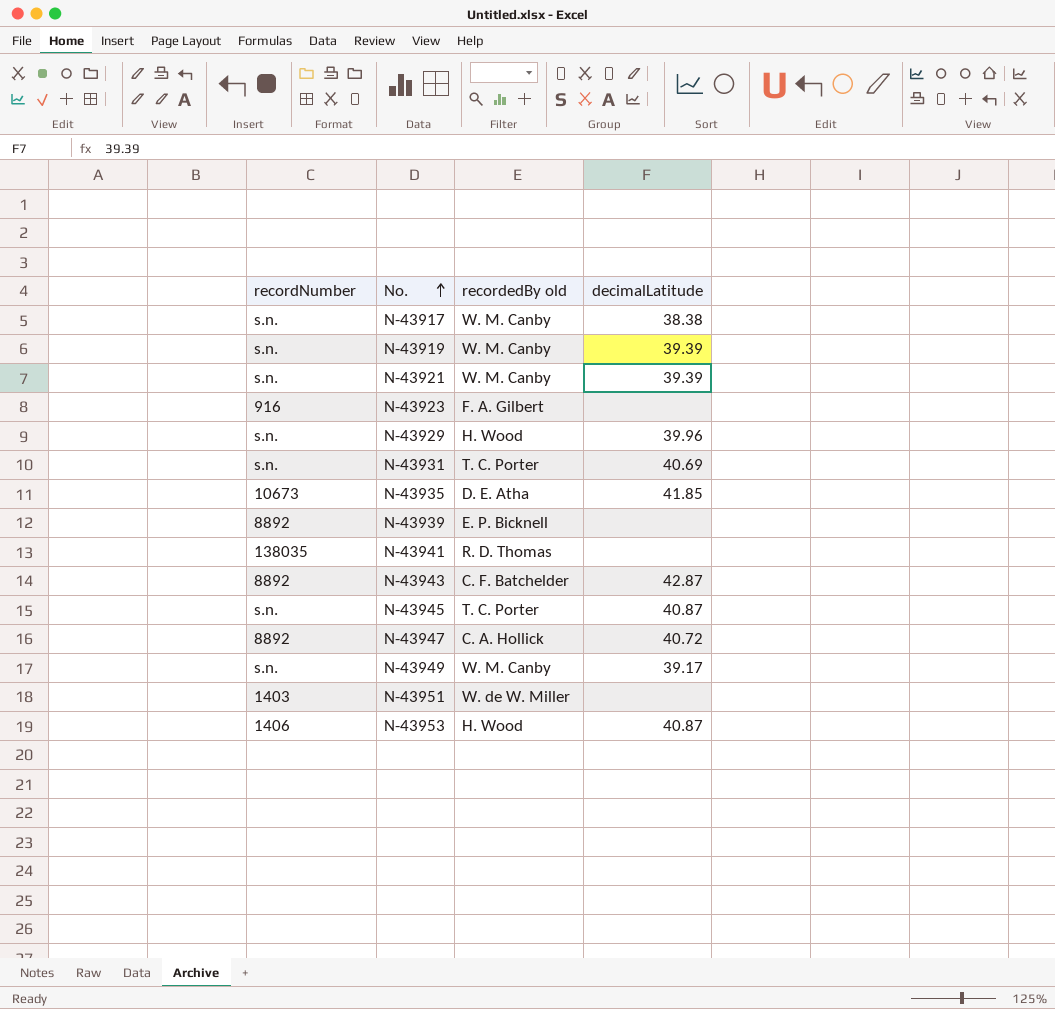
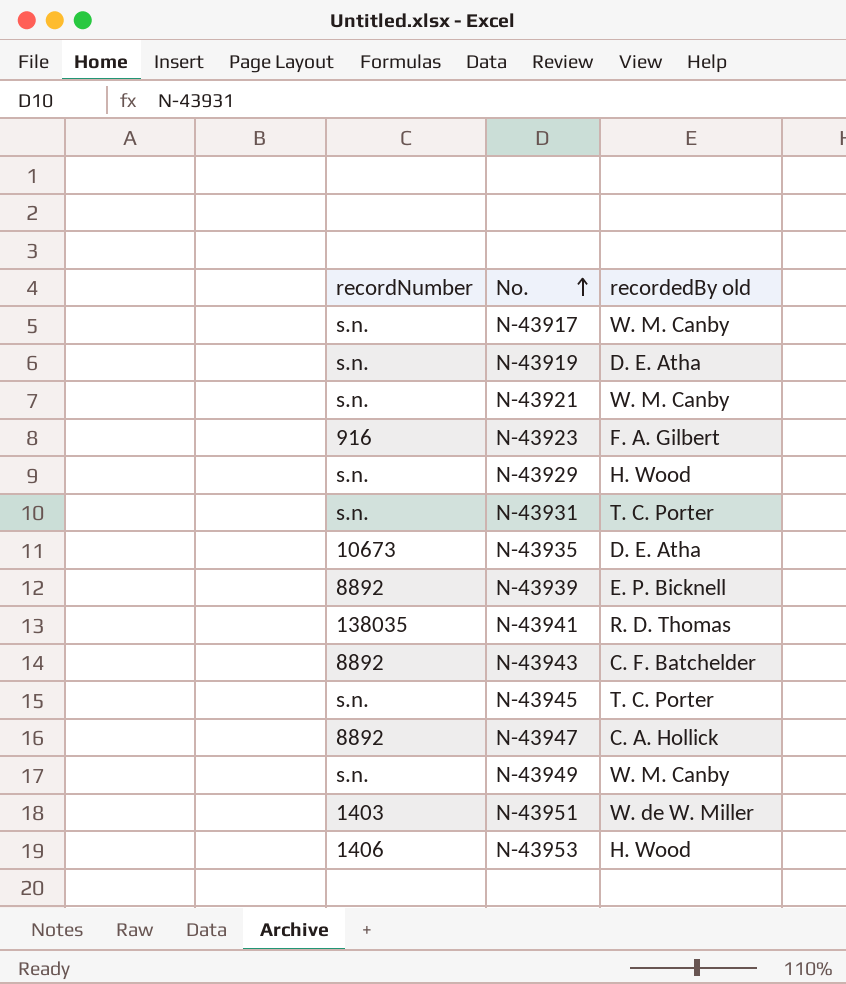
column decimalLatitude | position: 4 -> none
N-43919 | recordedBy old: W. M. Canby -> D. E. Atha

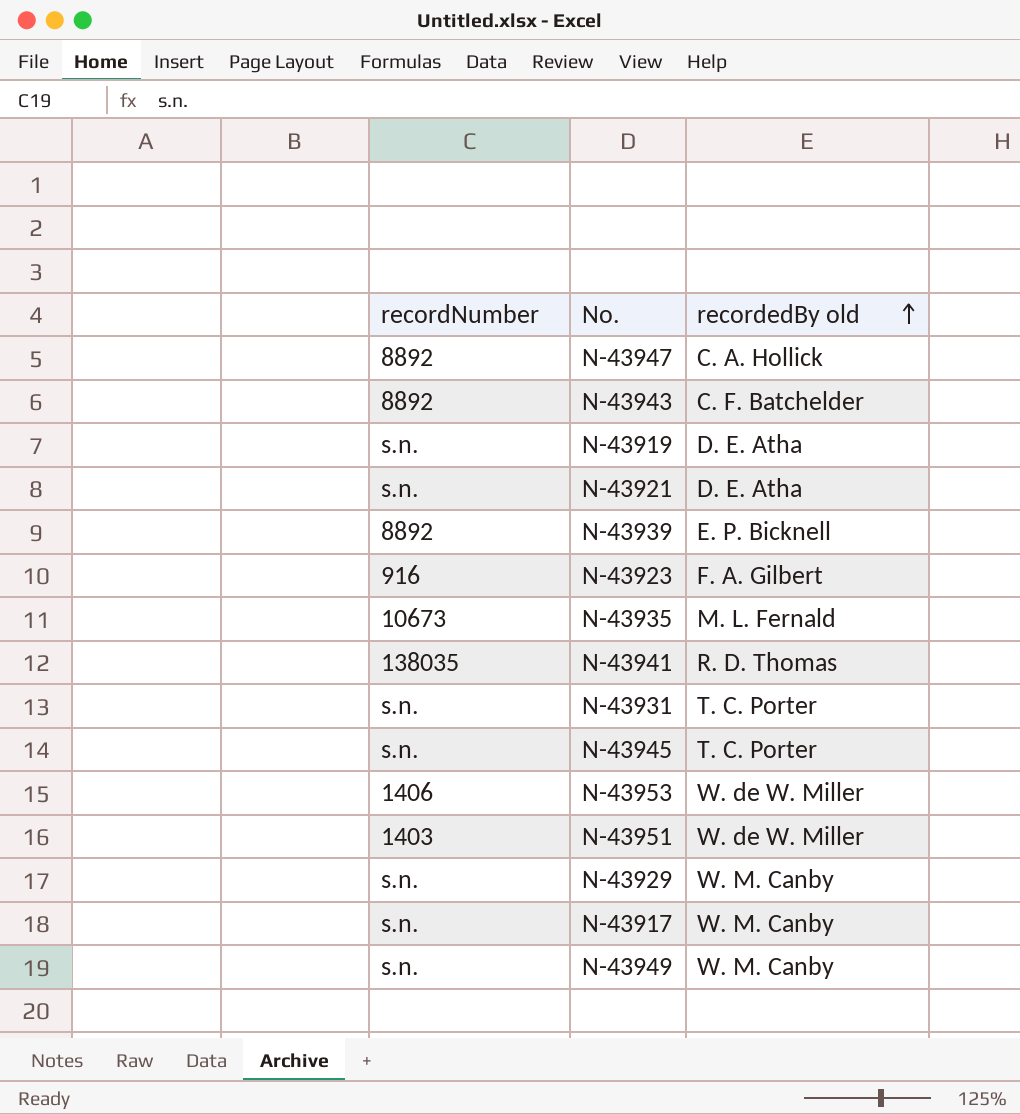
row order: No. ascending -> recordedBy old ascending
N-43921 | recordedBy old: W. M. Canby -> D. E. Atha
N-43935 | recordedBy old: D. E. Atha -> M. L. Fernald
N-43953 | recordedBy old: H. Wood -> W. de W. Miller
N-43929 | recordedBy old: H. Wood -> W. M. Canby

